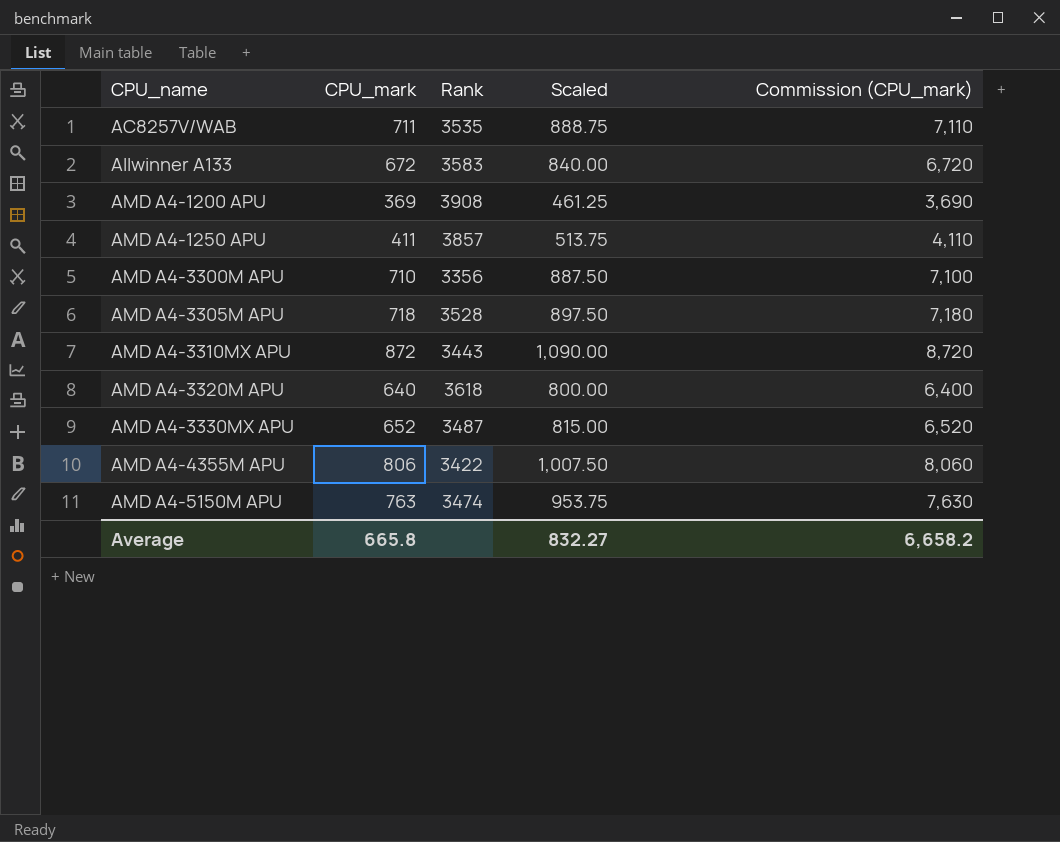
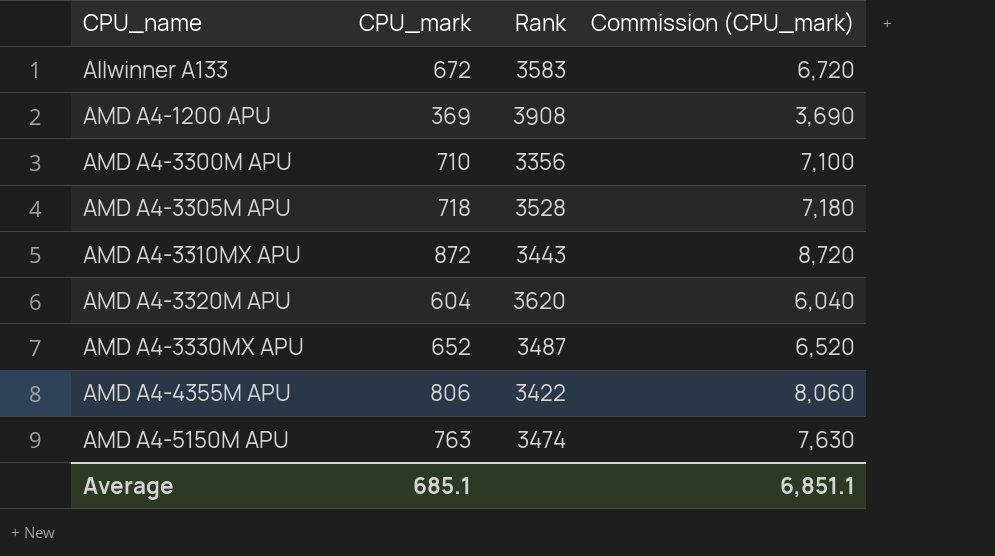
column Scaled | formula: [CPU_mark] * 1.25 -> none
row AC8257V/WAB: 711 | 3535 | 888.75 | 7,110 -> none
row AMD A4-1250 APU: 411 | 3857 | 513.75 | 4,110 -> none
AMD A4-3320M APU | CPU_mark: 640 -> 604
AMD A4-3320M APU | Rank: 3618 -> 3620
AMD A4-3320M APU | Commission (CPU_mark): 6,400 -> 6,040
Average | CPU_mark: 665.8 -> 685.1
Average | Commission (CPU_mark): 6,658.2 -> 6,851.1

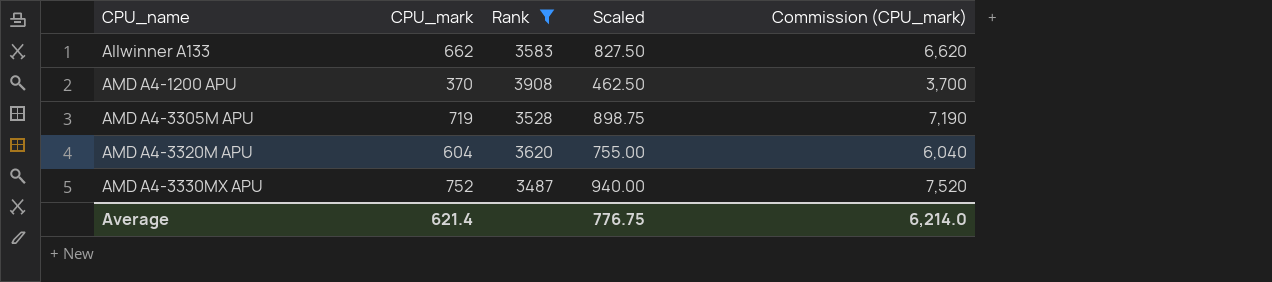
filter: none -> Rank >= 3487
column Scaled | formula: none -> [CPU_mark] * 1.25
Allwinner A133 | CPU_mark: 672 -> 662
Allwinner A133 | Commission (CPU_mark): 6,720 -> 6,620
AMD A4-1200 APU | CPU_mark: 369 -> 370
AMD A4-1200 APU | Commission (CPU_mark): 3,690 -> 3,700
AMD A4-3305M APU | CPU_mark: 718 -> 719
AMD A4-3305M APU | Commission (CPU_mark): 7,180 -> 7,190
AMD A4-3330MX APU | CPU_mark: 652 -> 752
AMD A4-3330MX APU | Commission (CPU_mark): 6,520 -> 7,520
Average | CPU_mark: 685.1 -> 621.4
Average | Commission (CPU_mark): 6,851.1 -> 6,214.0

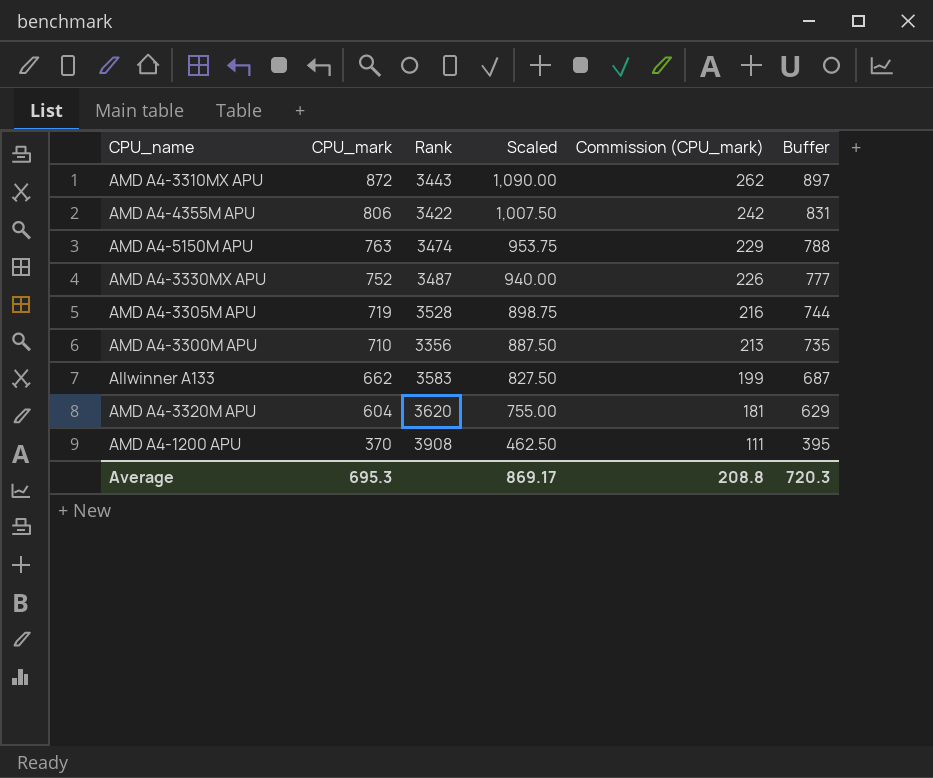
filter: Rank >= 3487 -> none
row order: CPU_name ascending -> CPU_mark descending
column Commission (CPU_mark) | formula: [CPU_mark] * 10 -> [CPU_mark] * 0.3
column Buffer | formula: none -> [CPU_mark] + 25
Average | CPU_mark: 621.4 -> 695.3
Average | Scaled: 776.75 -> 869.17
Average | Commission (CPU_mark): 6,214.0 -> 208.8

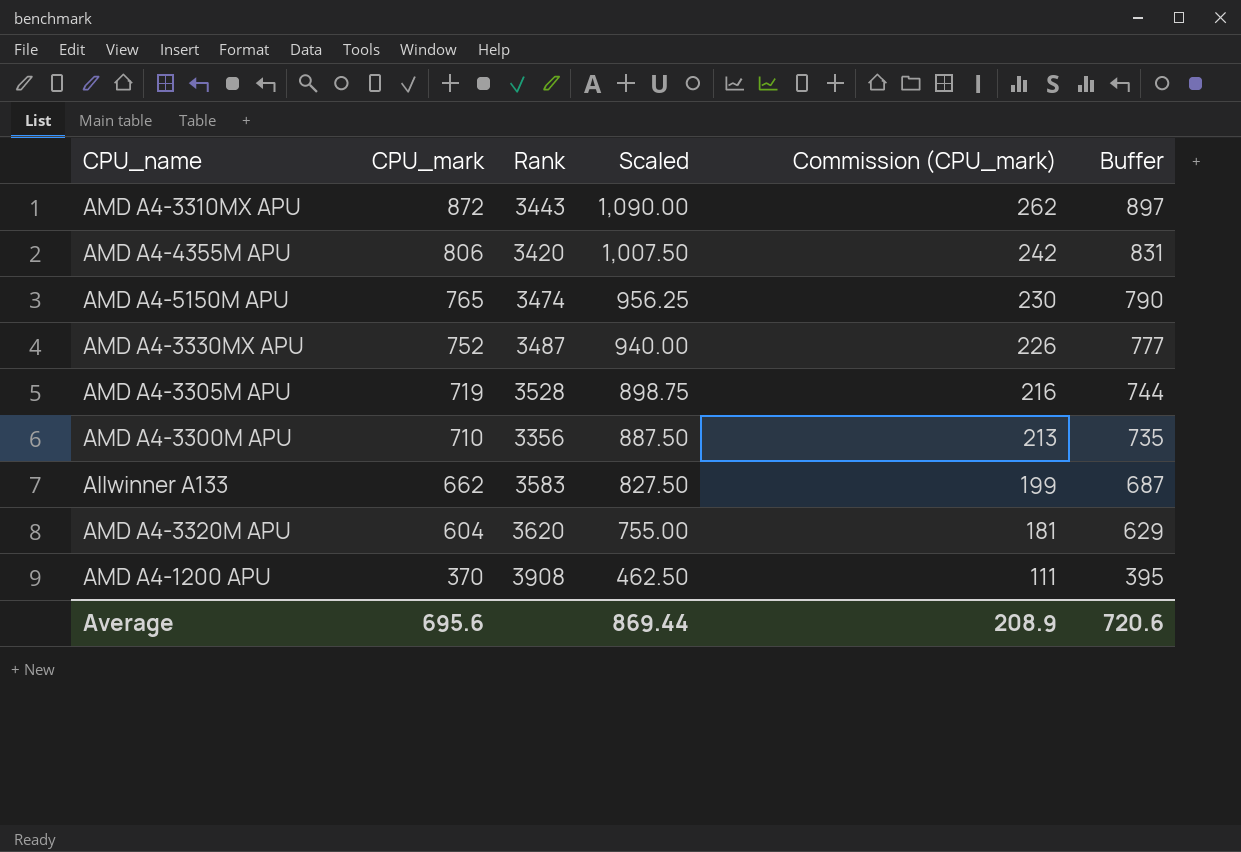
AMD A4-4355M APU | Rank: 3422 -> 3420
AMD A4-5150M APU | CPU_mark: 763 -> 765
AMD A4-5150M APU | Scaled: 953.75 -> 956.25
AMD A4-5150M APU | Commission (CPU_mark): 229 -> 230
AMD A4-5150M APU | Buffer: 788 -> 790
Average | CPU_mark: 695.3 -> 695.6
Average | Scaled: 869.17 -> 869.44
Average | Commission (CPU_mark): 208.8 -> 208.9
Average | Buffer: 720.3 -> 720.6

